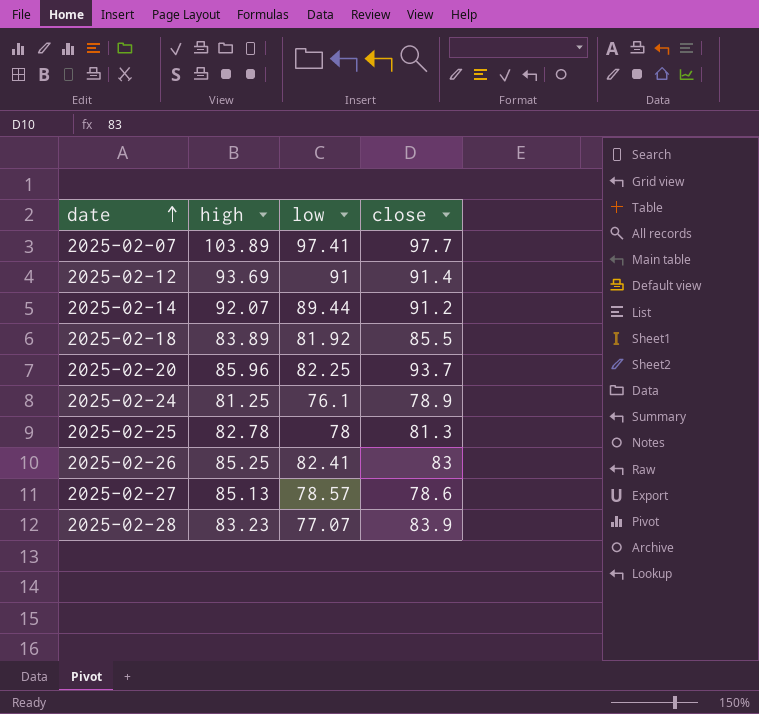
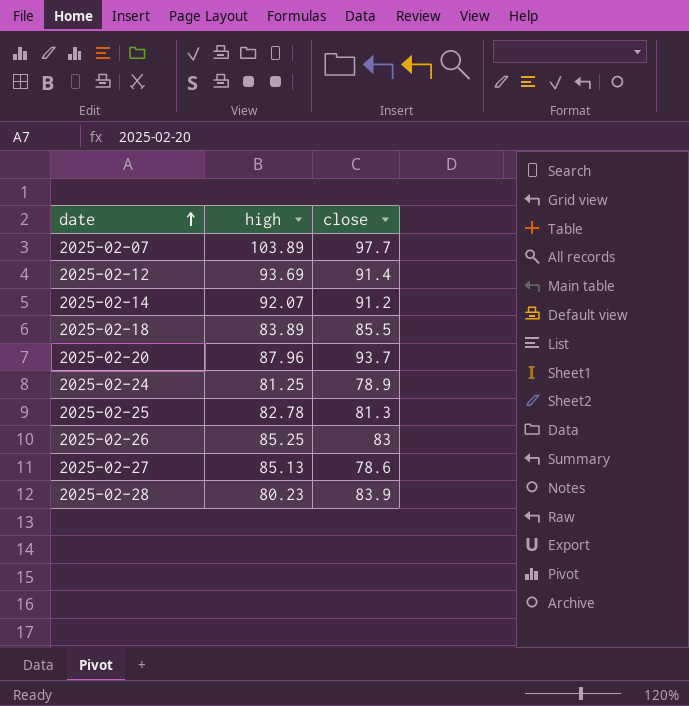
column low | position: 3 -> none
2025-02-20 | high: 85.96 -> 87.96
2025-02-28 | high: 83.23 -> 80.23

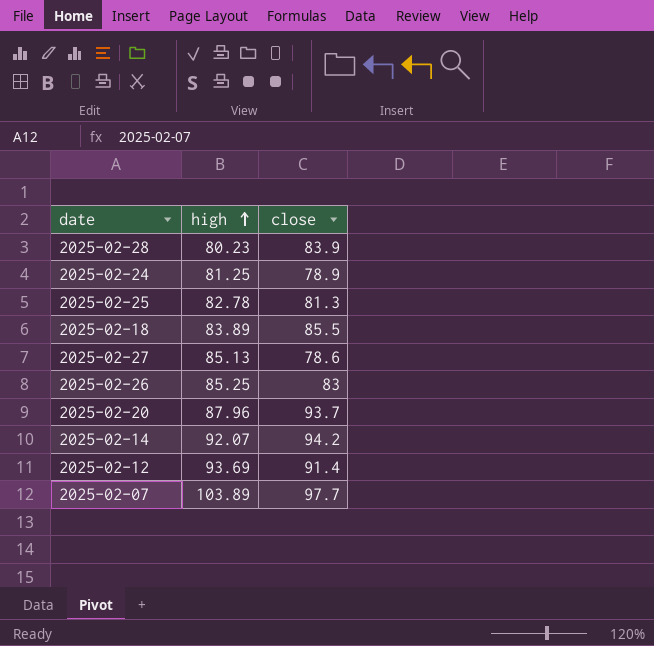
row order: date ascending -> high ascending
2025-02-14 | close: 91.2 -> 94.2

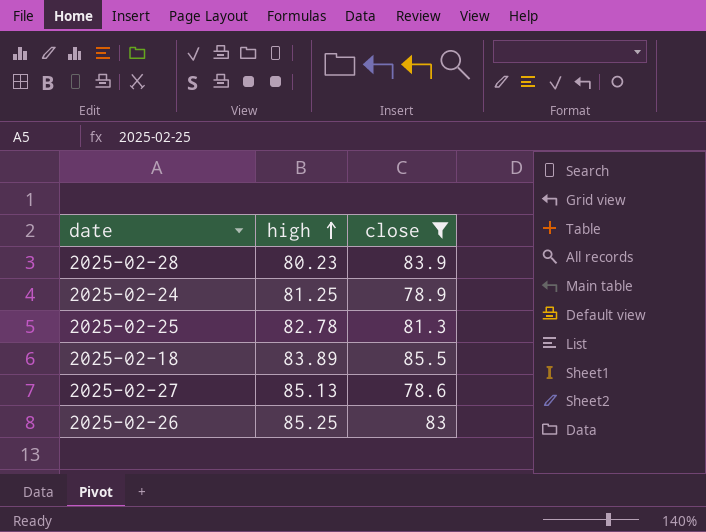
filter: none -> close <= 85.5

